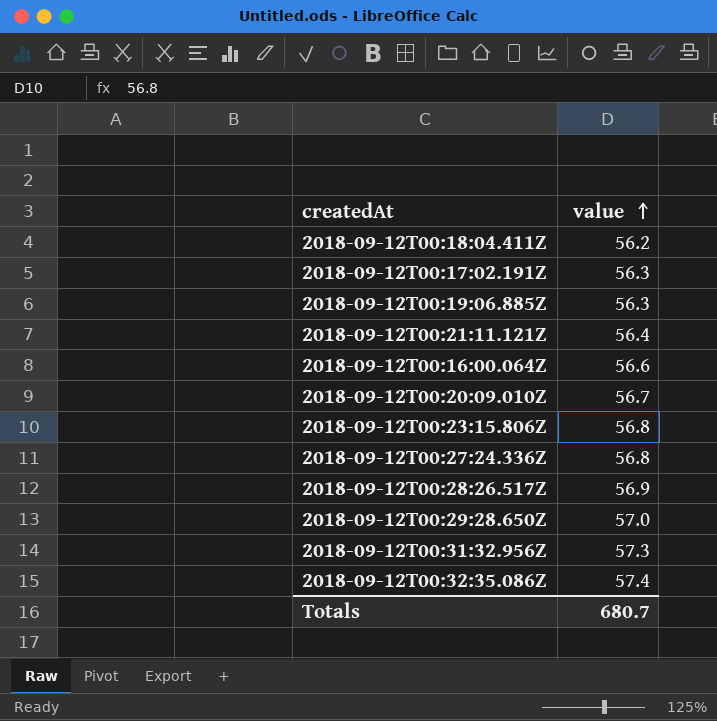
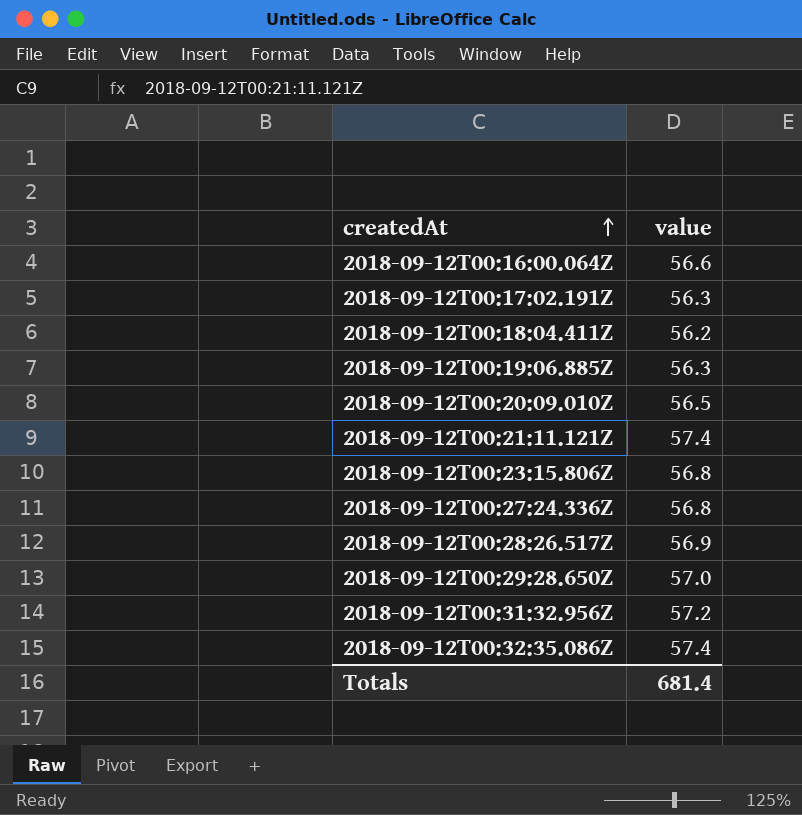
row order: value ascending -> createdAt ascending
2018-09-12T00:20:09.010Z | value: 56.7 -> 56.5
2018-09-12T00:21:11.121Z | value: 56.4 -> 57.4
2018-09-12T00:31:32.956Z | value: 57.3 -> 57.2
Totals | value: 680.7 -> 681.4

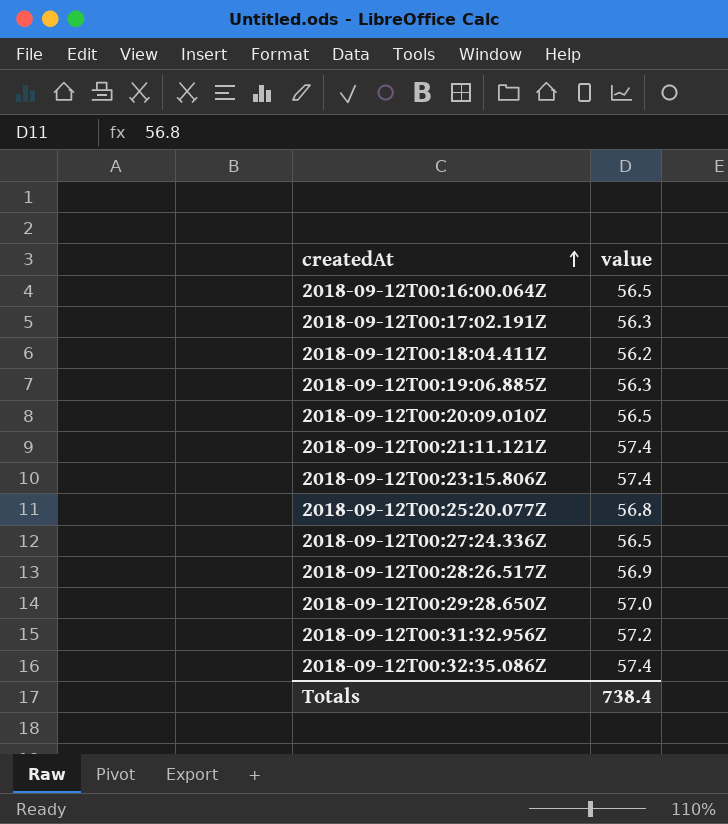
2018-09-12T00:16:00.064Z | value: 56.6 -> 56.5
2018-09-12T00:23:15.806Z | value: 56.8 -> 57.4
row 2018-09-12T00:25:20.077Z: none -> 56.8
2018-09-12T00:27:24.336Z | value: 56.8 -> 56.5
Totals | value: 681.4 -> 738.4

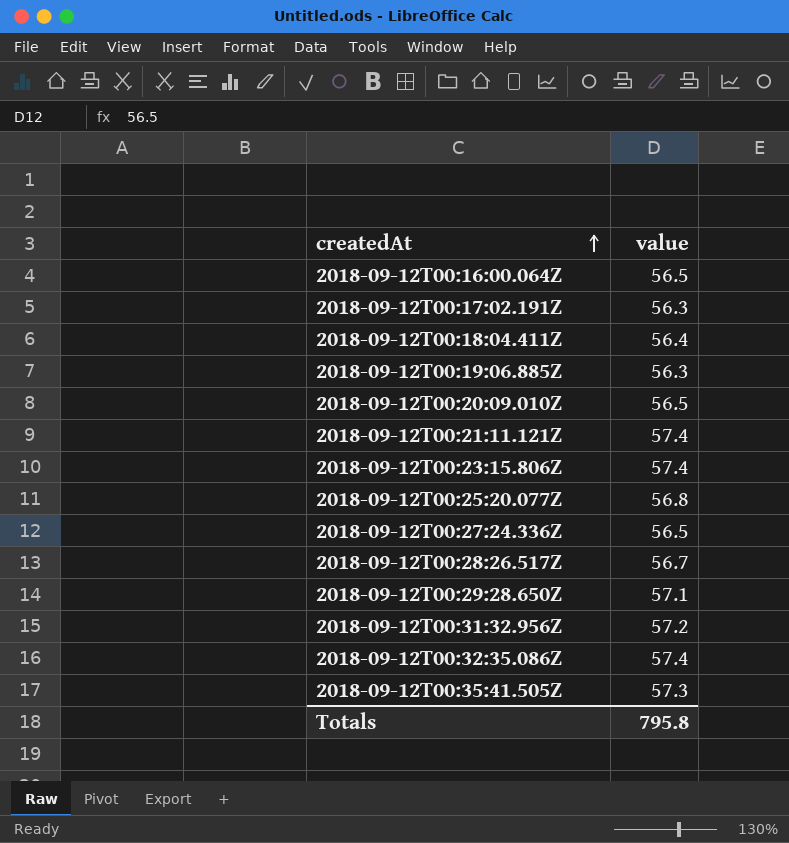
2018-09-12T00:18:04.411Z | value: 56.2 -> 56.4
2018-09-12T00:28:26.517Z | value: 56.9 -> 56.7
2018-09-12T00:29:28.650Z | value: 57.0 -> 57.1
row 2018-09-12T00:35:41.505Z: none -> 57.3
Totals | value: 738.4 -> 795.8

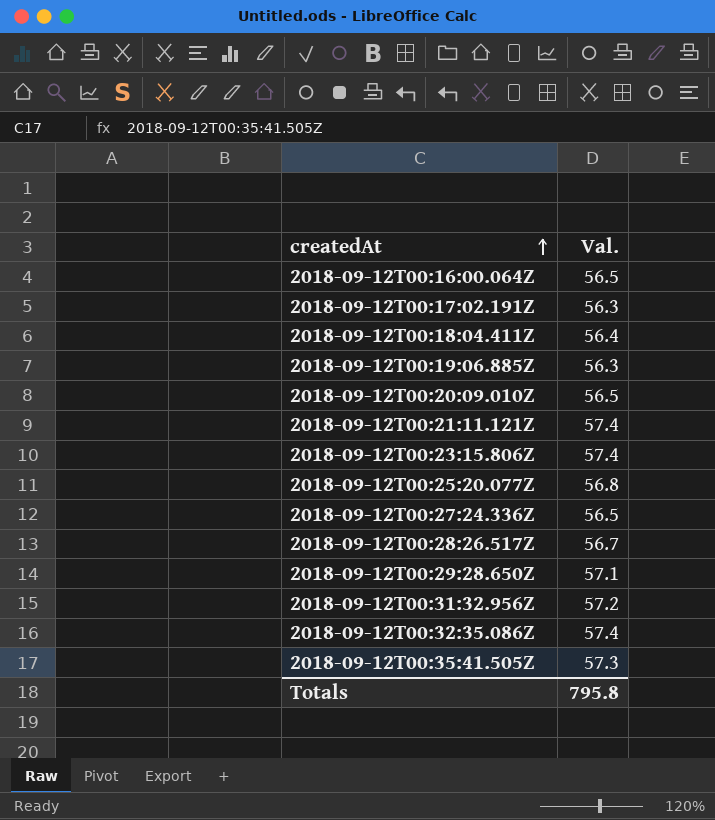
column name: value -> Val.

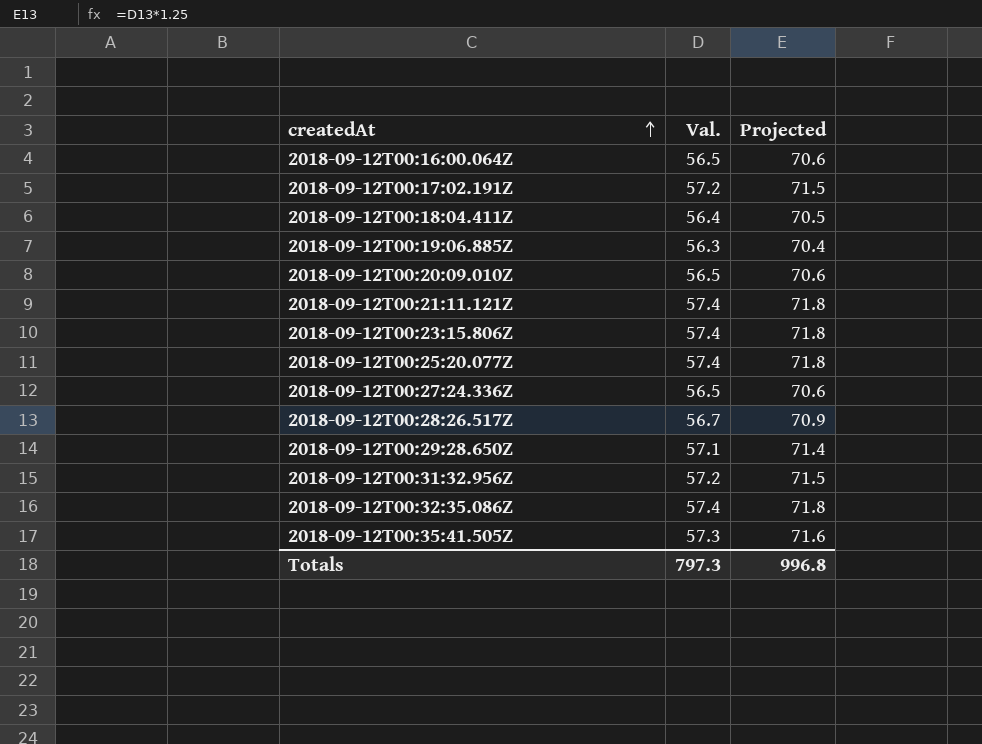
column Projected | formula: none -> [Val.] * 1.25
2018-09-12T00:17:02.191Z | Val.: 56.3 -> 57.2
2018-09-12T00:25:20.077Z | Val.: 56.8 -> 57.4
Totals | Val.: 795.8 -> 797.3

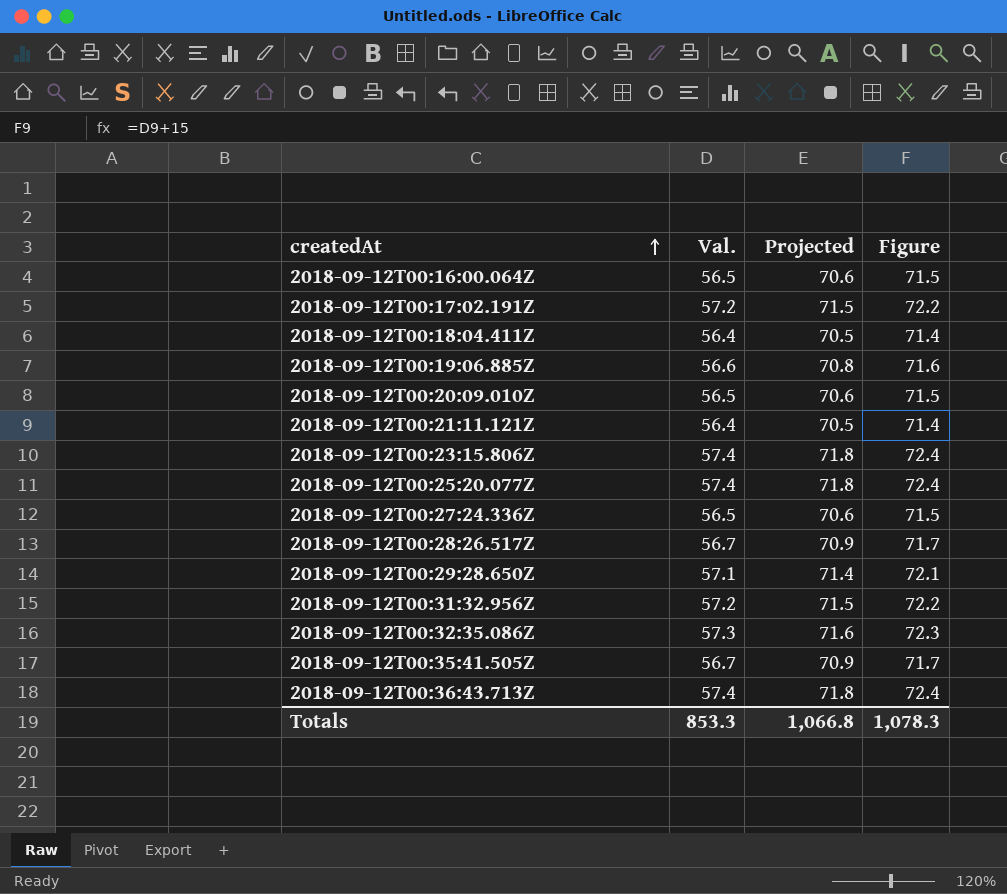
column Figure | formula: none -> [Val.] + 15
2018-09-12T00:19:06.885Z | Val.: 56.3 -> 56.6
2018-09-12T00:19:06.885Z | Projected: 70.4 -> 70.8
2018-09-12T00:21:11.121Z | Val.: 57.4 -> 56.4
2018-09-12T00:21:11.121Z | Projected: 71.8 -> 70.5
2018-09-12T00:32:35.086Z | Val.: 57.4 -> 57.3
2018-09-12T00:32:35.086Z | Projected: 71.8 -> 71.6
2018-09-12T00:35:41.505Z | Val.: 57.3 -> 56.7
2018-09-12T00:35:41.505Z | Projected: 71.6 -> 70.9
row 2018-09-12T00:36:43.713Z: none -> 57.4 | 71.8 | 72.4
Totals | Val.: 797.3 -> 853.3
Totals | Projected: 996.8 -> 1,066.8

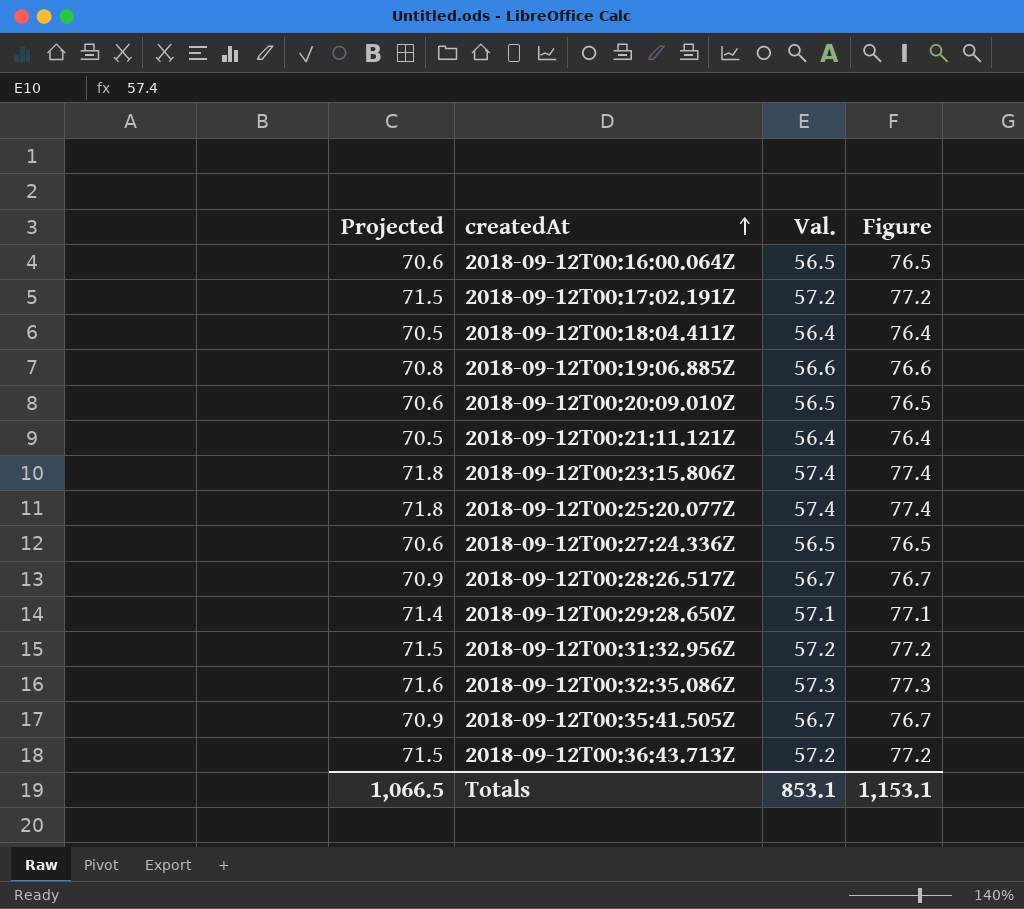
column Projected | position: 3 -> 1
column Figure | formula: [Val.] + 15 -> [Val.] + 20
2018-09-12T00:36:43.713Z | Projected: 71.8 -> 71.5
2018-09-12T00:36:43.713Z | Val.: 57.4 -> 57.2
Totals | Projected: 1,066.8 -> 1,066.5
Totals | Val.: 853.3 -> 853.1
Totals | Figure: 1,078.3 -> 1,153.1

